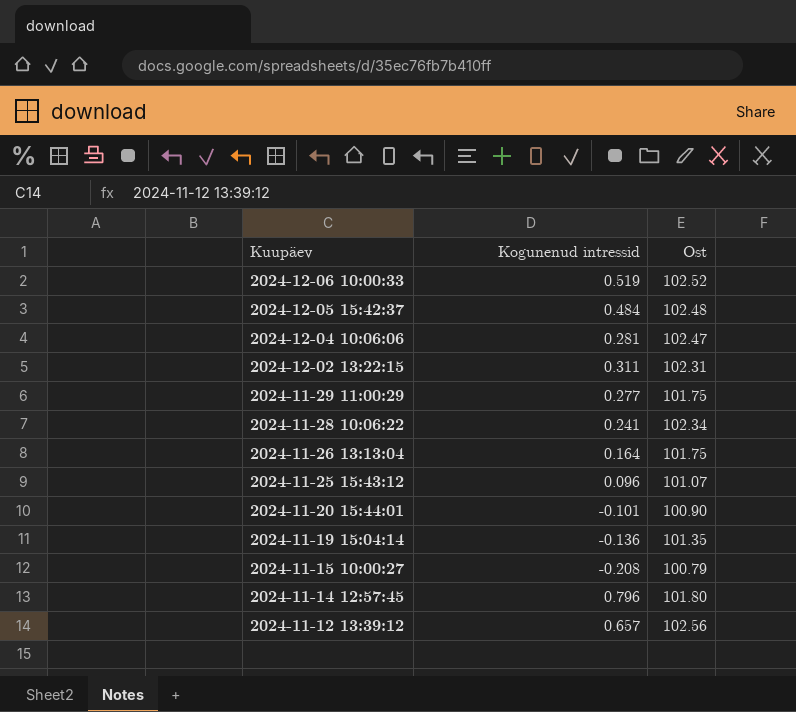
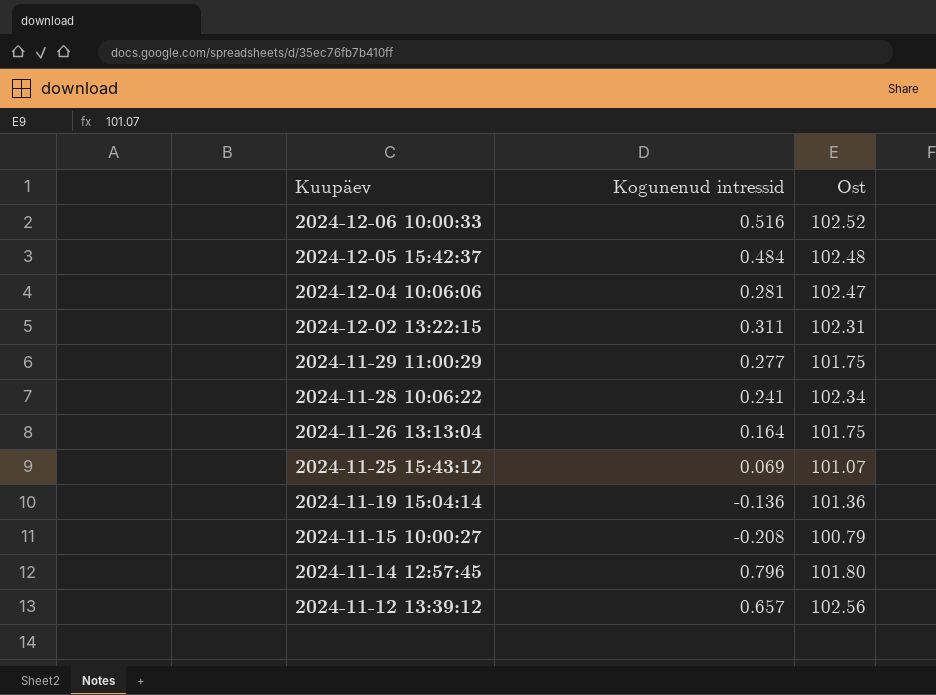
row 2024-11-20 15:44:01: -0.101 | 100.90 -> none
2024-12-06 10:00:33 | Kogunenud intressid: 0.519 -> 0.516
2024-11-25 15:43:12 | Kogunenud intressid: 0.096 -> 0.069
2024-11-19 15:04:14 | Ost: 101.35 -> 101.36

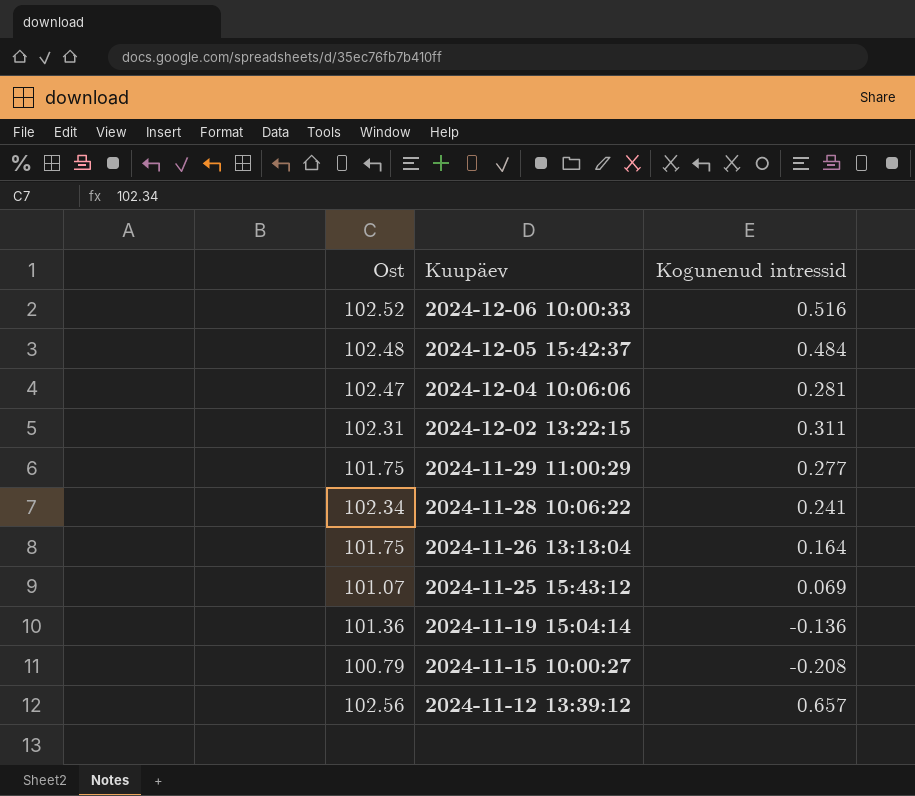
column Ost | position: 3 -> 1
row 2024-11-14 12:57:45: 0.796 | 101.80 -> none

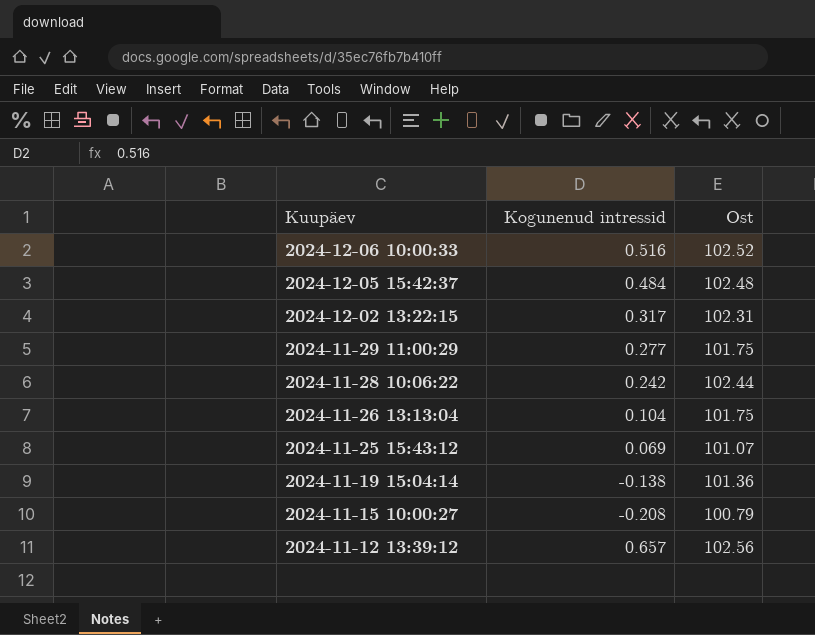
column Ost | position: 1 -> 3
row 2024-12-04 10:06:06: 102.47 | 0.281 -> none
2024-12-02 13:22:15 | Kogunenud intressid: 0.311 -> 0.317
2024-11-28 10:06:22 | Kogunenud intressid: 0.241 -> 0.242
2024-11-28 10:06:22 | Ost: 102.34 -> 102.44
2024-11-26 13:13:04 | Kogunenud intressid: 0.164 -> 0.104
2024-11-19 15:04:14 | Kogunenud intressid: -0.136 -> -0.138

